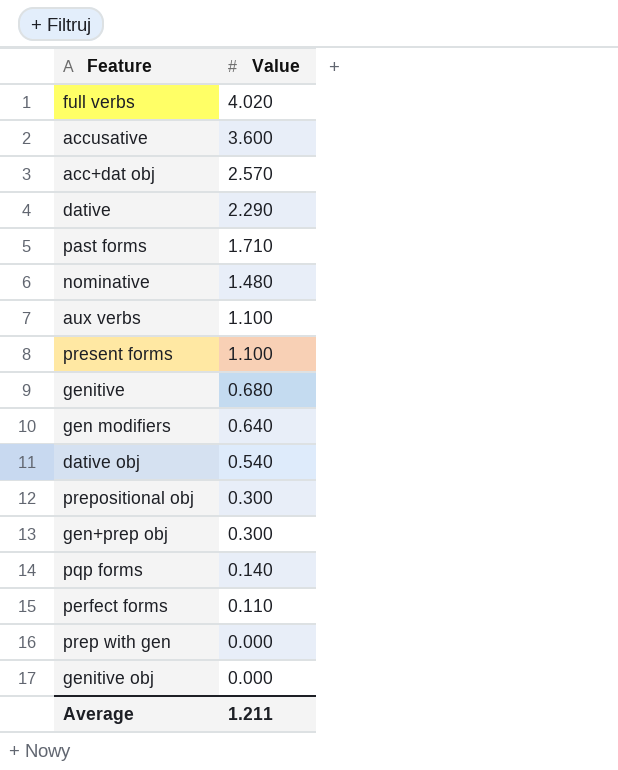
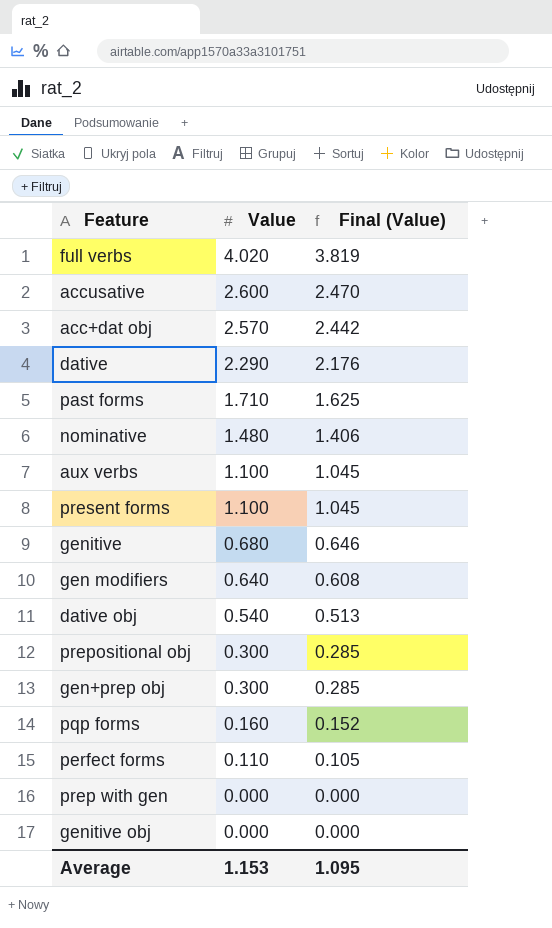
column Final (Value) | formula: none -> [Value] * 0.95
accusative | Value: 3.600 -> 2.600
pqp forms | Value: 0.140 -> 0.160
Average | Value: 1.211 -> 1.153

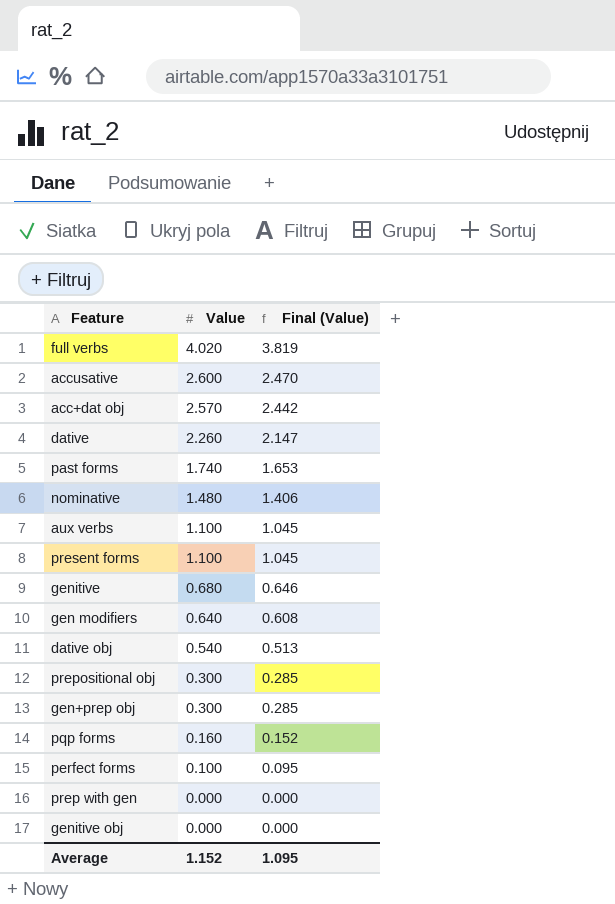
dative | Value: 2.290 -> 2.260
dative | Final (Value): 2.176 -> 2.147
past forms | Value: 1.710 -> 1.740
past forms | Final (Value): 1.625 -> 1.653
perfect forms | Value: 0.110 -> 0.100
perfect forms | Final (Value): 0.105 -> 0.095
Average | Value: 1.153 -> 1.152

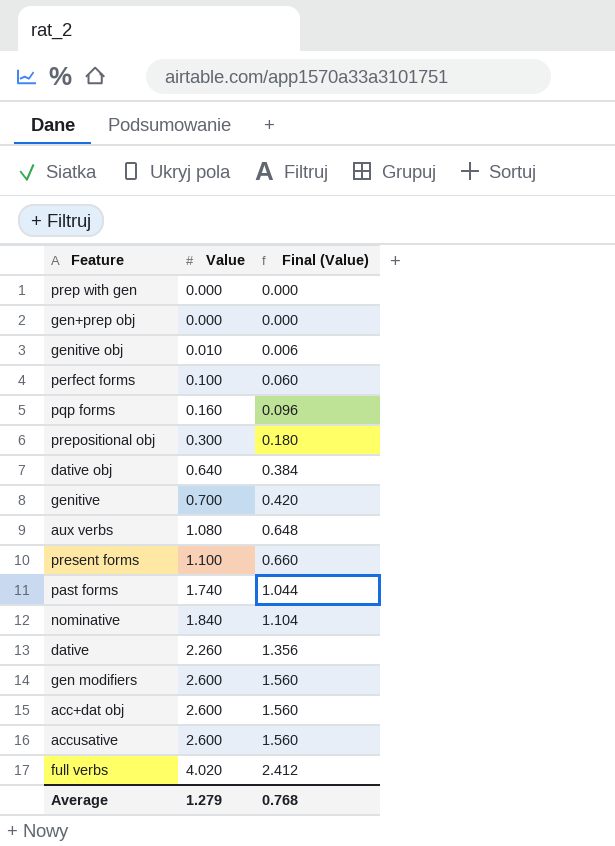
row order: Value descending -> Value ascending
column Final (Value) | formula: [Value] * 0.95 -> [Value] * 0.6
gen+prep obj | Value: 0.300 -> 0.000
genitive obj | Value: 0.000 -> 0.010
dative obj | Value: 0.540 -> 0.640
genitive | Value: 0.680 -> 0.700
aux verbs | Value: 1.100 -> 1.080
nominative | Value: 1.480 -> 1.840
gen modifiers | Value: 0.640 -> 2.600
acc+dat obj | Value: 2.570 -> 2.600
Average | Value: 1.152 -> 1.279
Average | Final (Value): 1.095 -> 0.768

